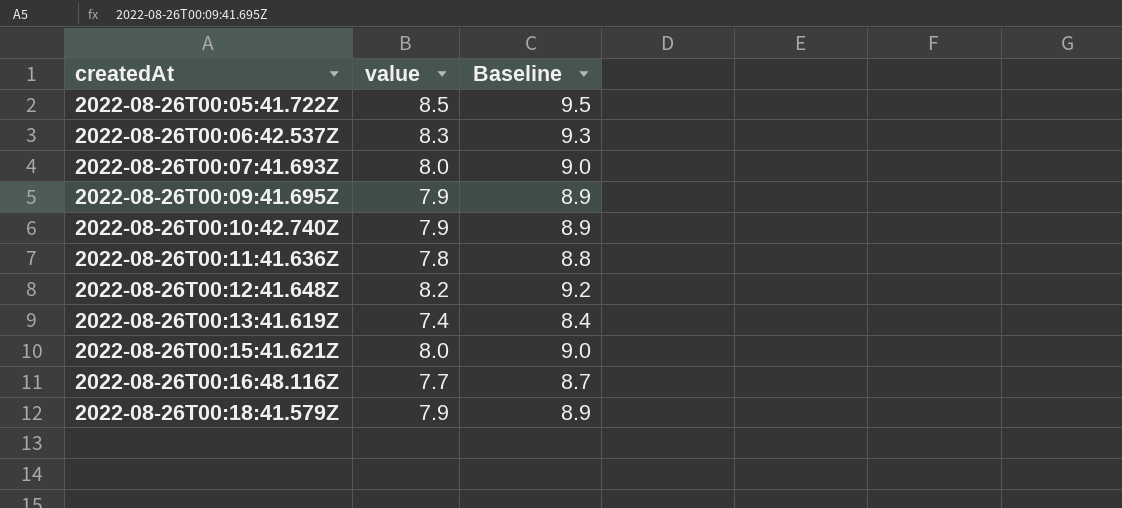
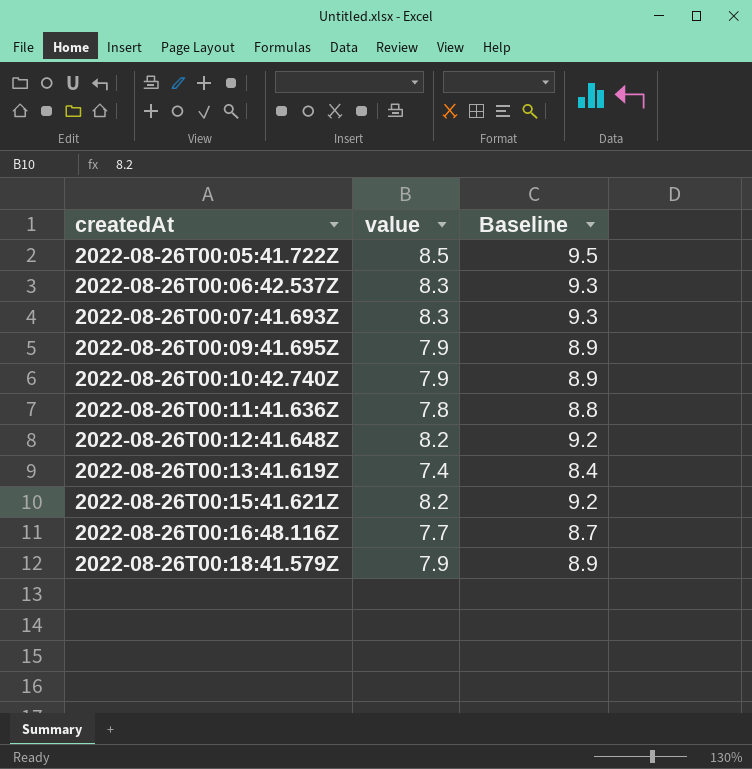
2022-08-26T00:07:41.693Z | value: 8.0 -> 8.3
2022-08-26T00:07:41.693Z | Baseline: 9.0 -> 9.3
2022-08-26T00:15:41.621Z | value: 8.0 -> 8.2
2022-08-26T00:15:41.621Z | Baseline: 9.0 -> 9.2

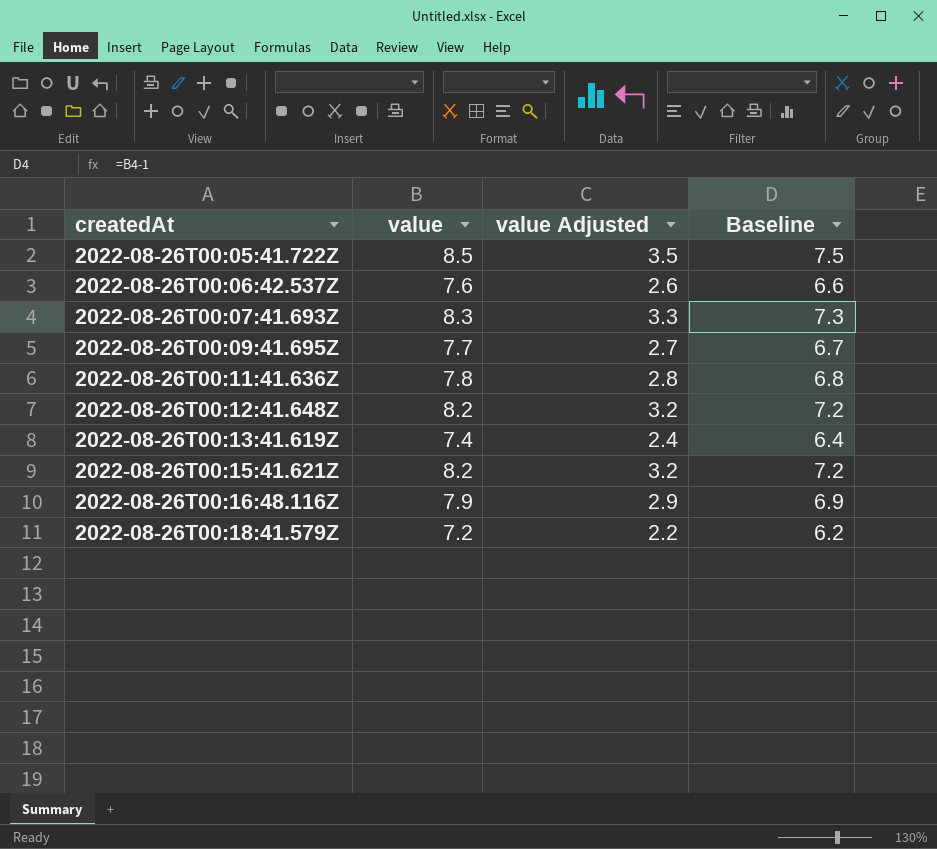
column value Adjusted | formula: none -> [value] - 5
column Baseline | formula: [value] + 1 -> [value] - 1
row 2022-08-26T00:10:42.740Z: 7.9 | 8.9 -> none
2022-08-26T00:06:42.537Z | value: 8.3 -> 7.6
2022-08-26T00:09:41.695Z | value: 7.9 -> 7.7
2022-08-26T00:16:48.116Z | value: 7.7 -> 7.9
2022-08-26T00:18:41.579Z | value: 7.9 -> 7.2

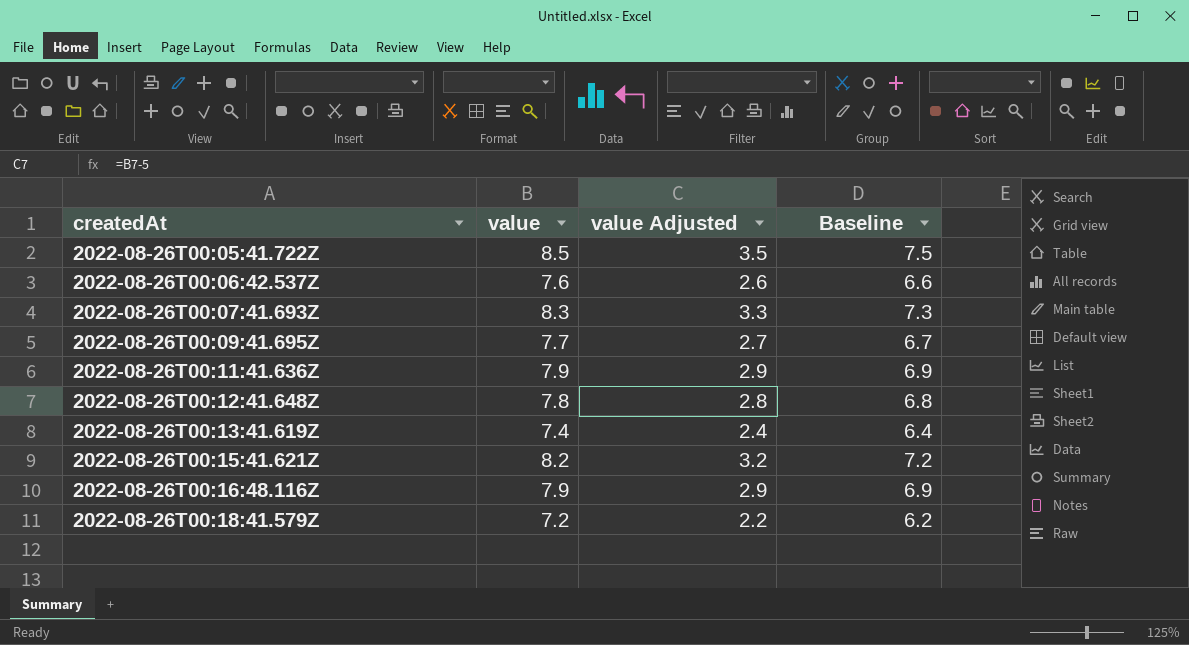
2022-08-26T00:11:41.636Z | value: 7.8 -> 7.9
2022-08-26T00:11:41.636Z | value Adjusted: 2.8 -> 2.9
2022-08-26T00:11:41.636Z | Baseline: 6.8 -> 6.9
2022-08-26T00:12:41.648Z | value: 8.2 -> 7.8
2022-08-26T00:12:41.648Z | value Adjusted: 3.2 -> 2.8
2022-08-26T00:12:41.648Z | Baseline: 7.2 -> 6.8

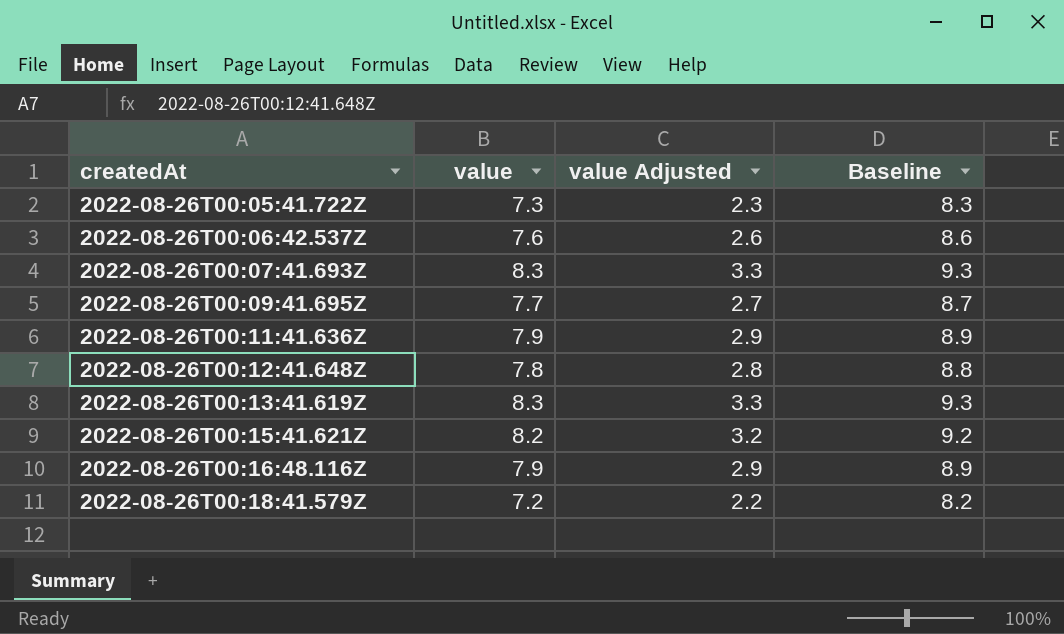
column Baseline | formula: [value] - 1 -> [value] + 1
2022-08-26T00:05:41.722Z | value: 8.5 -> 7.3
2022-08-26T00:05:41.722Z | value Adjusted: 3.5 -> 2.3
2022-08-26T00:13:41.619Z | value: 7.4 -> 8.3
2022-08-26T00:13:41.619Z | value Adjusted: 2.4 -> 3.3

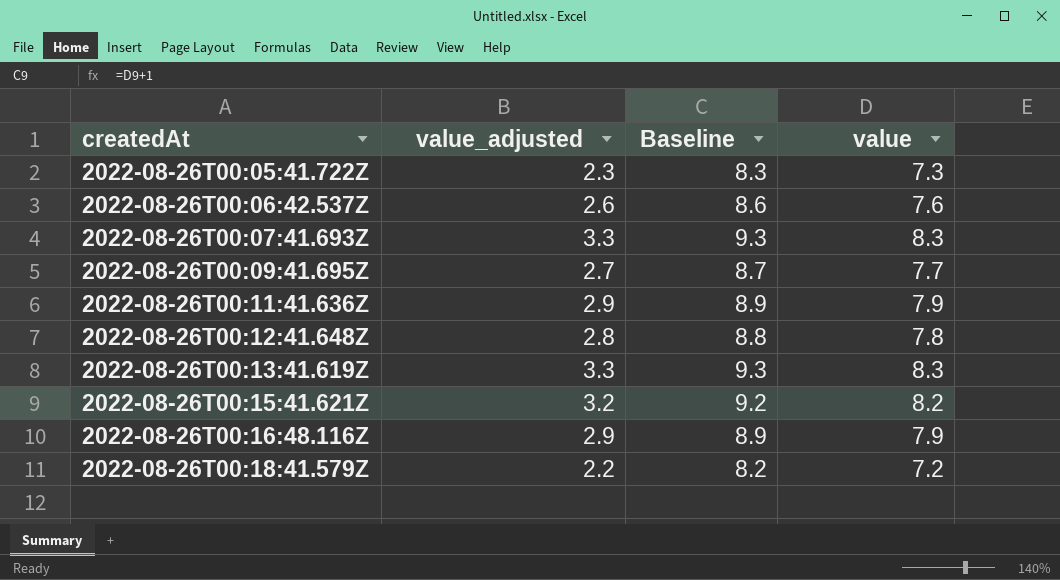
column name: value Adjusted -> value_adjusted
column value | position: 2 -> 4

